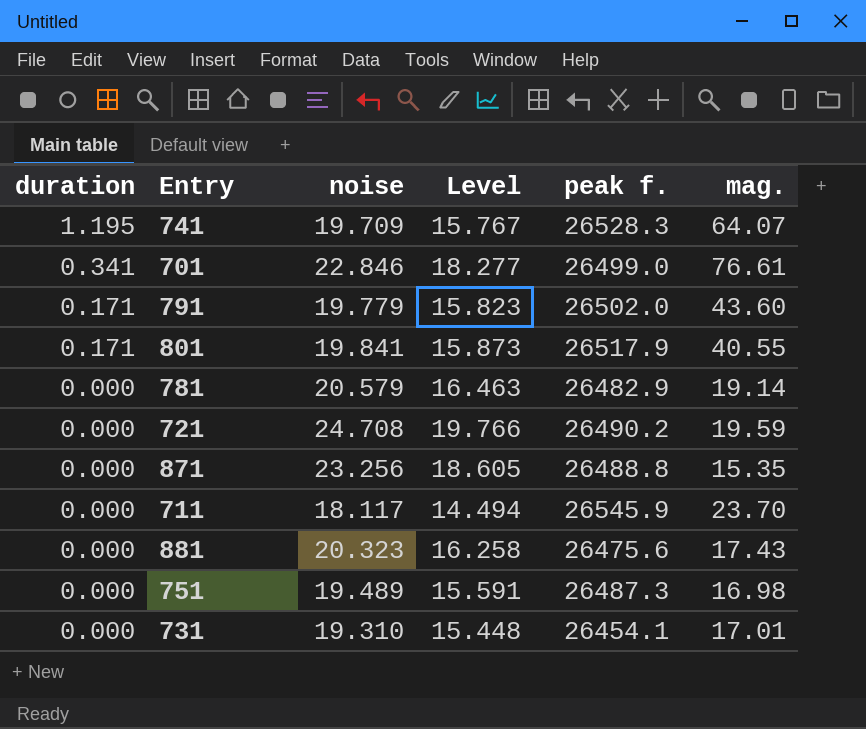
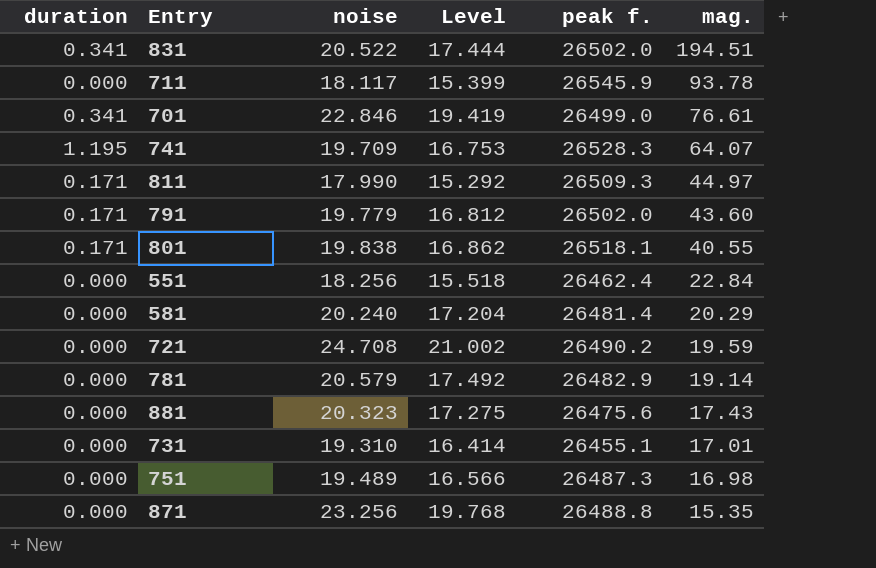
row order: duration descending -> mag. descending
column Level | formula: [noise] * 0.8 -> [noise] * 0.85
row 831: none -> 0.341 | 20.522 | 17.444 | 26502.0 | 194.51
711 | mag.: 23.70 -> 93.78
row 811: none -> 0.171 | 17.990 | 15.292 | 26509.3 | 44.97
801 | noise: 19.841 -> 19.838
801 | peak f.: 26517.9 -> 26518.1
row 551: none -> 0.000 | 18.256 | 15.518 | 26462.4 | 22.84
row 581: none -> 0.000 | 20.240 | 17.204 | 26481.4 | 20.29
731 | peak f.: 26454.1 -> 26455.1

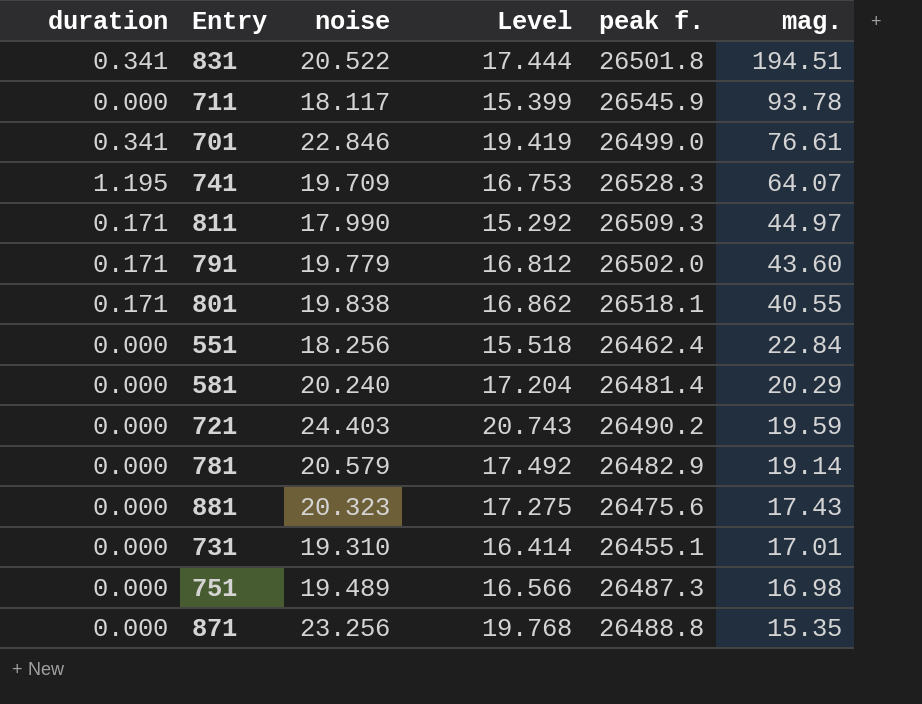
831 | peak f.: 26502.0 -> 26501.8
721 | noise: 24.708 -> 24.403
721 | Level: 21.002 -> 20.743

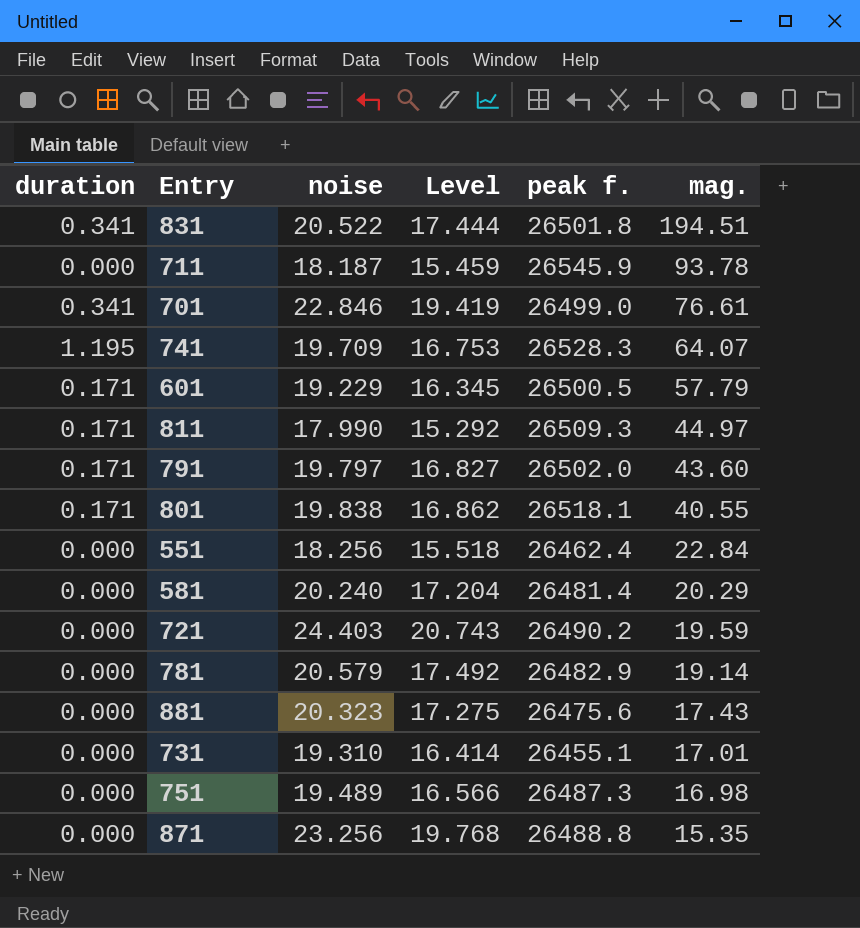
711 | noise: 18.117 -> 18.187
711 | Level: 15.399 -> 15.459
row 601: none -> 0.171 | 19.229 | 16.345 | 26500.5 | 57.79
791 | noise: 19.779 -> 19.797
791 | Level: 16.812 -> 16.827

